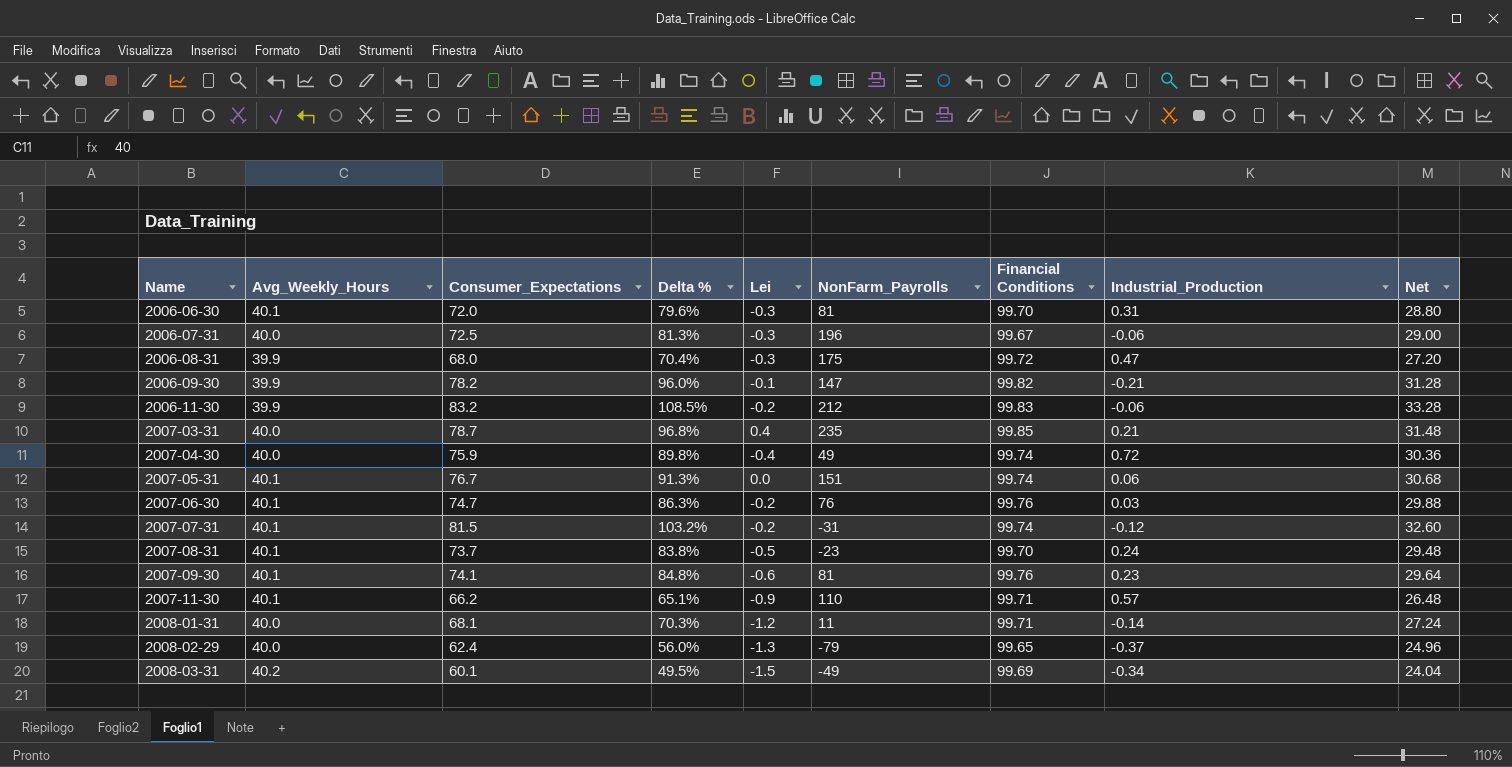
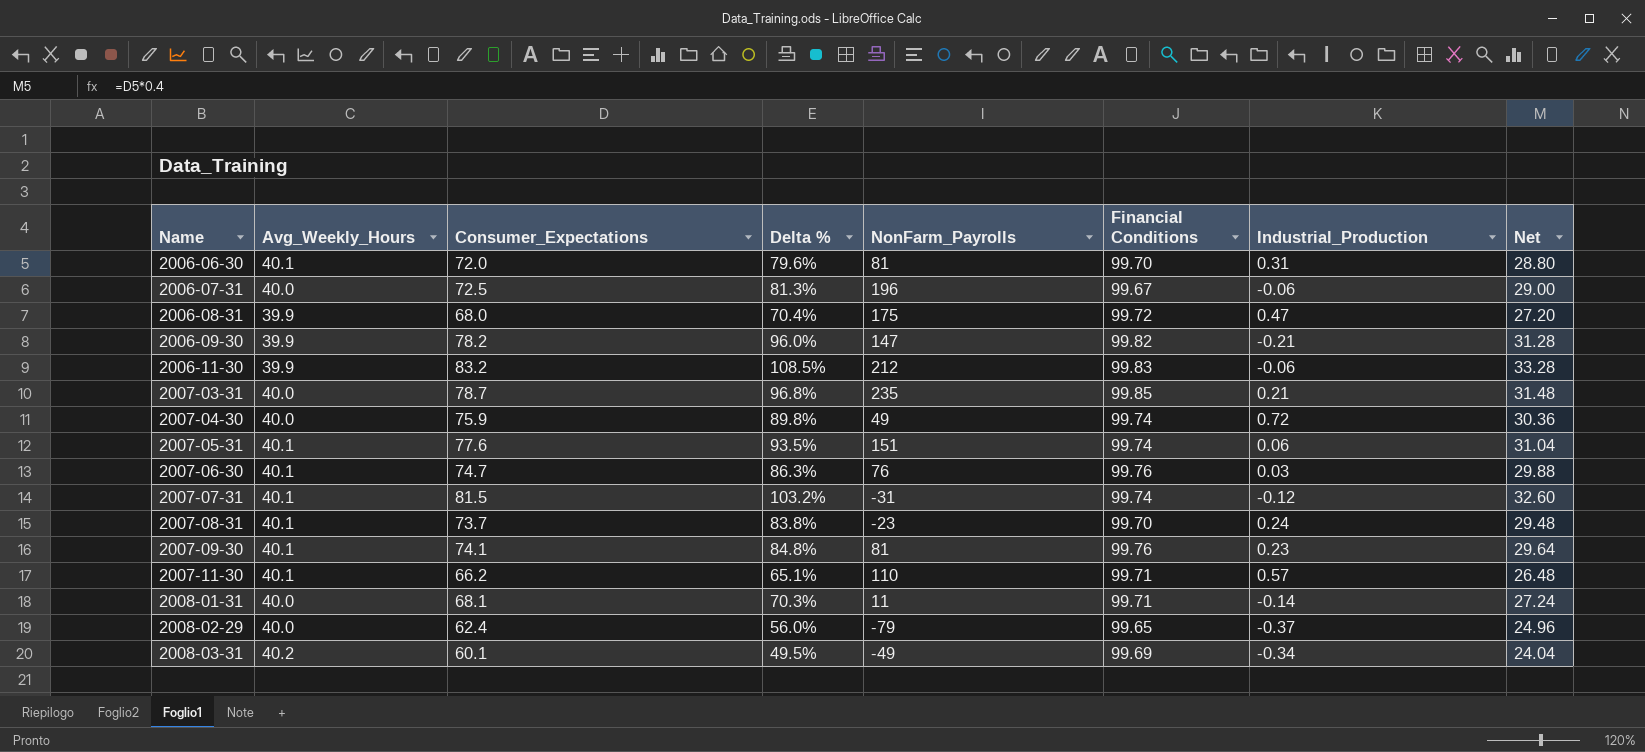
column Lei | position: 5 -> none
2007-05-31 | Consumer_Expectations: 76.7 -> 77.6
2007-05-31 | Delta %: 91.3% -> 93.5%
2007-05-31 | Net: 30.68 -> 31.04

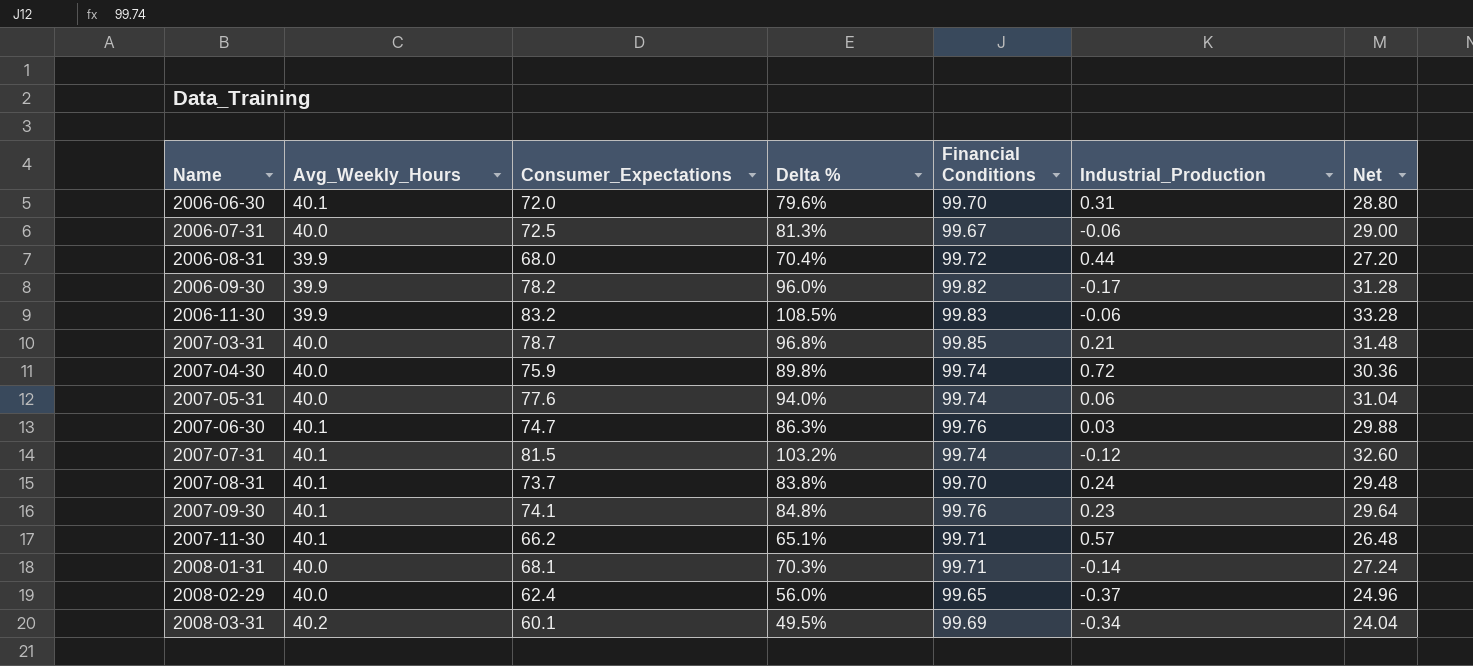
column NonFarm_Payrolls | position: 5 -> none
2006-08-31 | Industrial_Production: 0.47 -> 0.44
2006-09-30 | Industrial_Production: -0.21 -> -0.17
2007-05-31 | Avg_Weekly_Hours: 40.1 -> 40.0
2007-05-31 | Delta %: 93.5% -> 94.0%

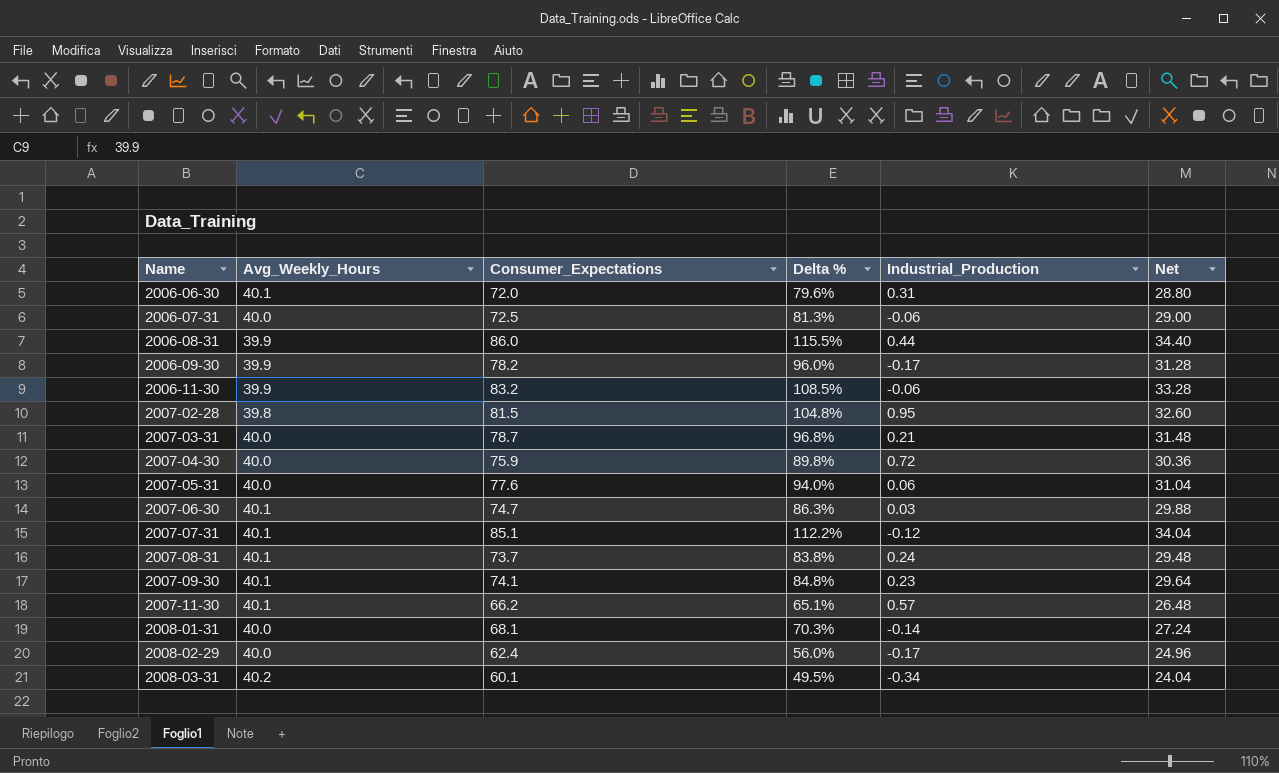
column Financial Conditions | position: 5 -> none
2006-08-31 | Consumer_Expectations: 68.0 -> 86.0
2006-08-31 | Delta %: 70.4% -> 115.5%
2006-08-31 | Net: 27.20 -> 34.40
row 2007-02-28: none -> 39.8 | 81.5 | 104.8% | 0.95 | 32.60
2007-07-31 | Consumer_Expectations: 81.5 -> 85.1
2007-07-31 | Delta %: 103.2% -> 112.2%
2007-07-31 | Net: 32.60 -> 34.04
2008-02-29 | Industrial_Production: -0.37 -> -0.17

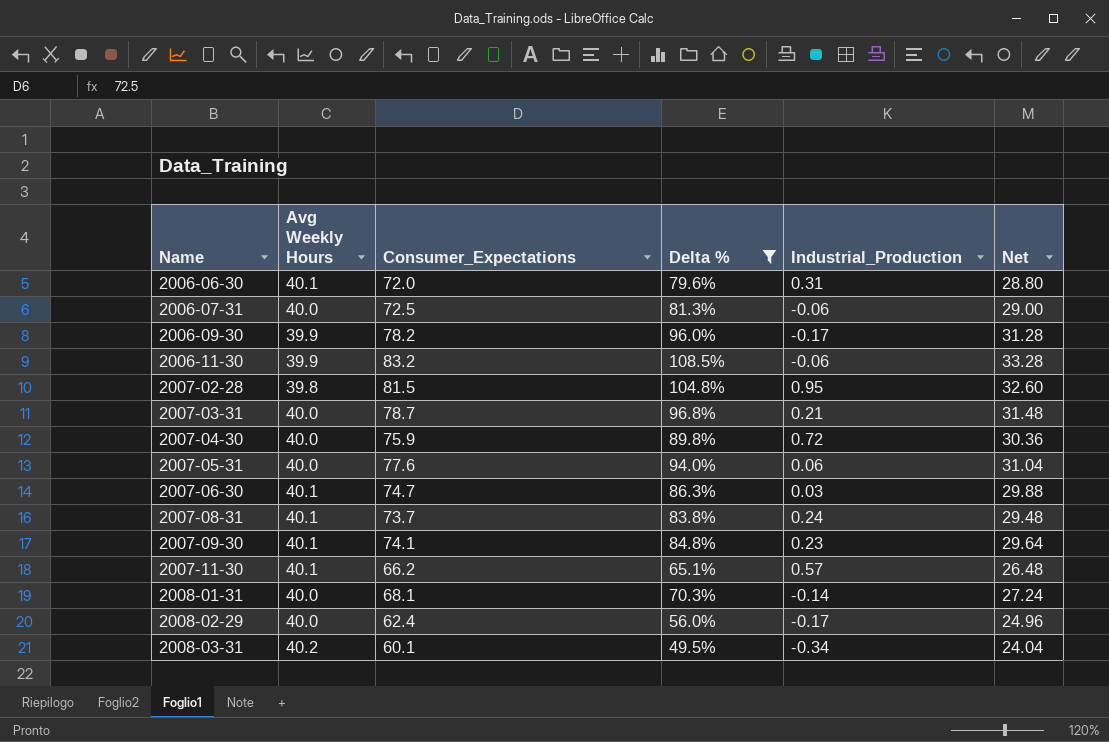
filter: none -> Delta % <= 108.5%
column name: Avg_Weekly_Hours -> Avg Weekly Hours

